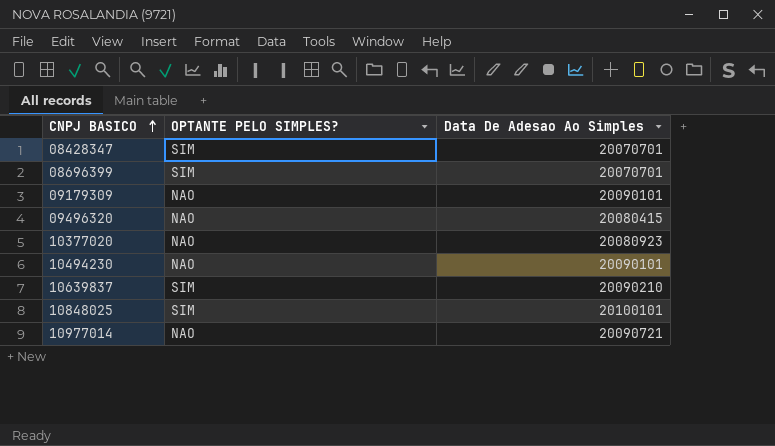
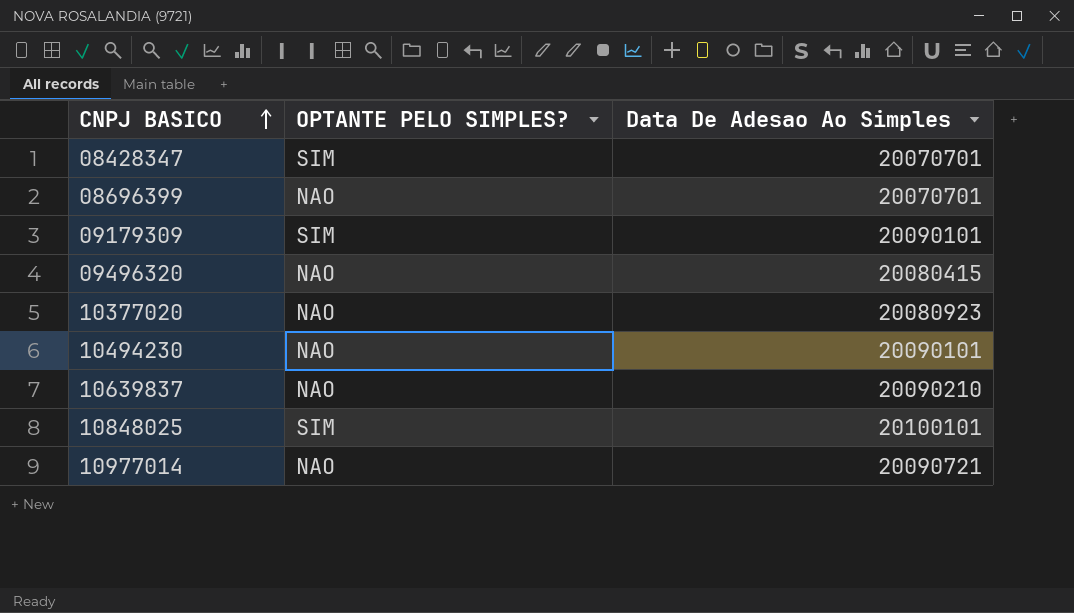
08696399 | OPTANTE PELO SIMPLES?: SIM -> NAO
09179309 | OPTANTE PELO SIMPLES?: NAO -> SIM
10639837 | OPTANTE PELO SIMPLES?: SIM -> NAO

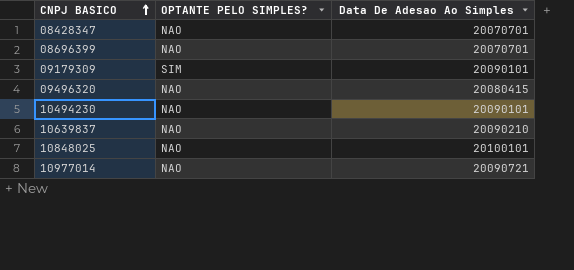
row 10377020: NAO | 20080923 -> none
08428347 | OPTANTE PELO SIMPLES?: SIM -> NAO
10848025 | OPTANTE PELO SIMPLES?: SIM -> NAO

